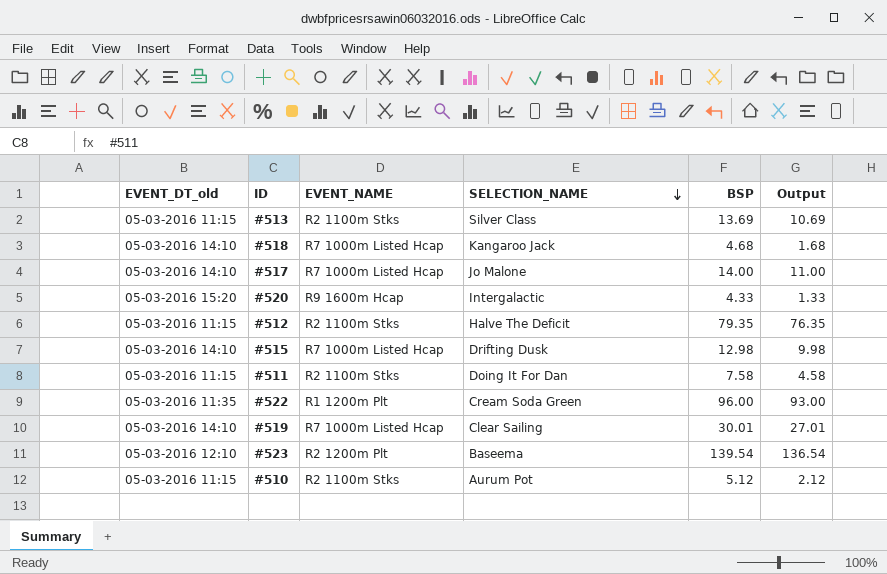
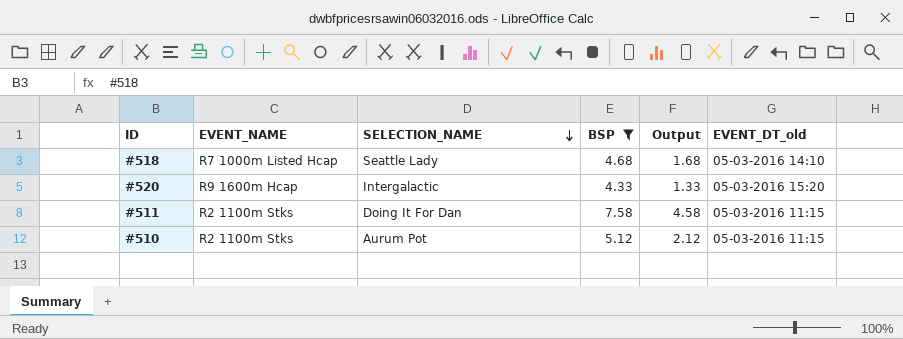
filter: none -> BSP <= 7.58
column EVENT_DT_old | position: 1 -> 6
#518 | SELECTION_NAME: Kangaroo Jack -> Seattle Lady

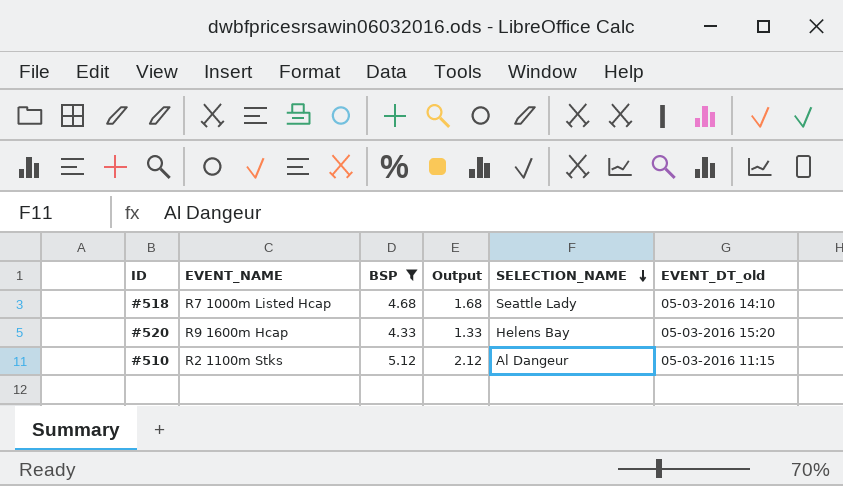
column SELECTION_NAME | position: 3 -> 5
row #511: R2 1100m Stks | Doing It For Dan | 7.58 | 4.58 | 05-03-2016 11:15 -> none
#520 | SELECTION_NAME: Intergalactic -> Helens Bay
#510 | SELECTION_NAME: Aurum Pot -> Al Dangeur

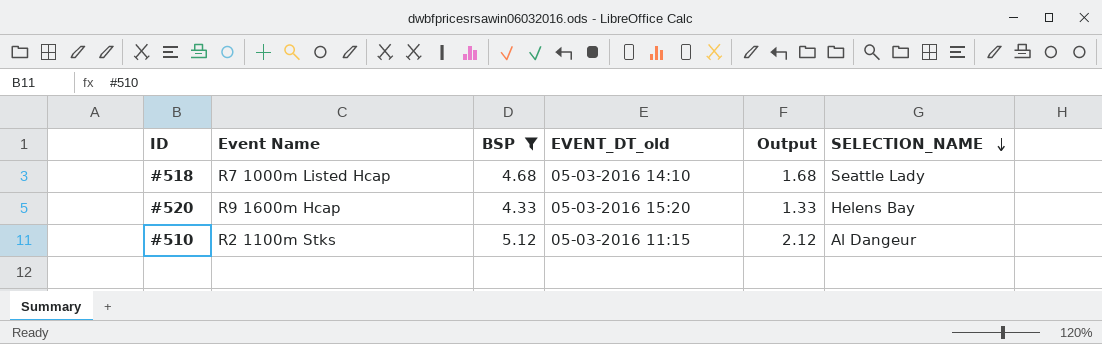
column name: EVENT_NAME -> Event Name
column EVENT_DT_old | position: 6 -> 4

